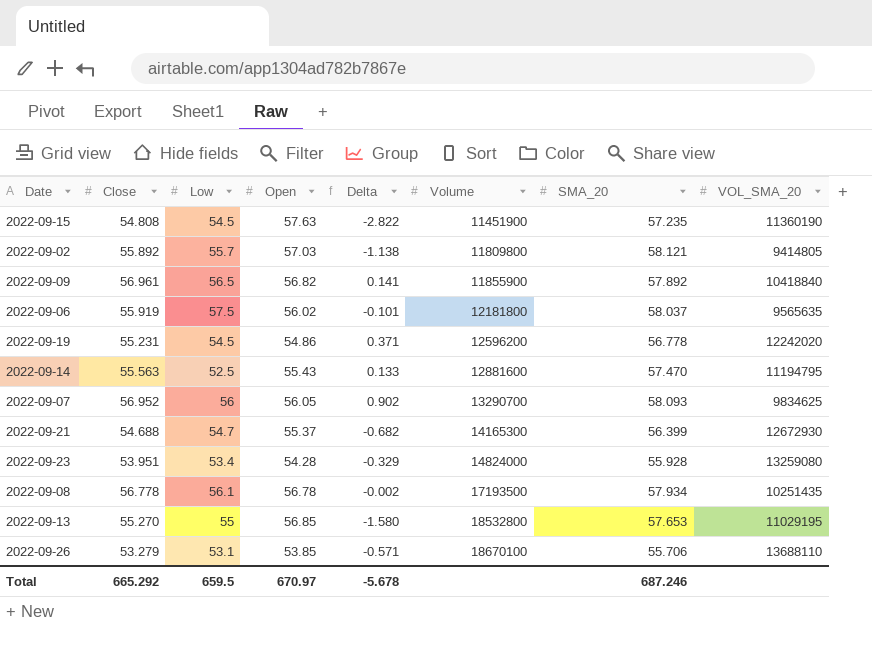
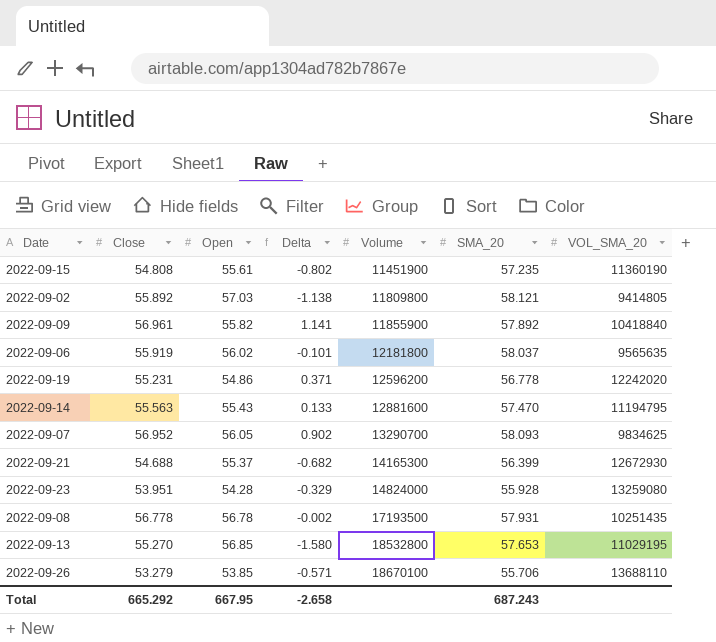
column Low | position: 3 -> none
2022-09-15 | Open: 57.63 -> 55.61
2022-09-15 | Delta: -2.822 -> -0.802
2022-09-09 | Open: 56.82 -> 55.82
2022-09-09 | Delta: 0.141 -> 1.141
2022-09-08 | SMA_20: 57.934 -> 57.931
Total | Open: 670.97 -> 667.95
Total | Delta: -5.678 -> -2.658
Total | SMA_20: 687.246 -> 687.243

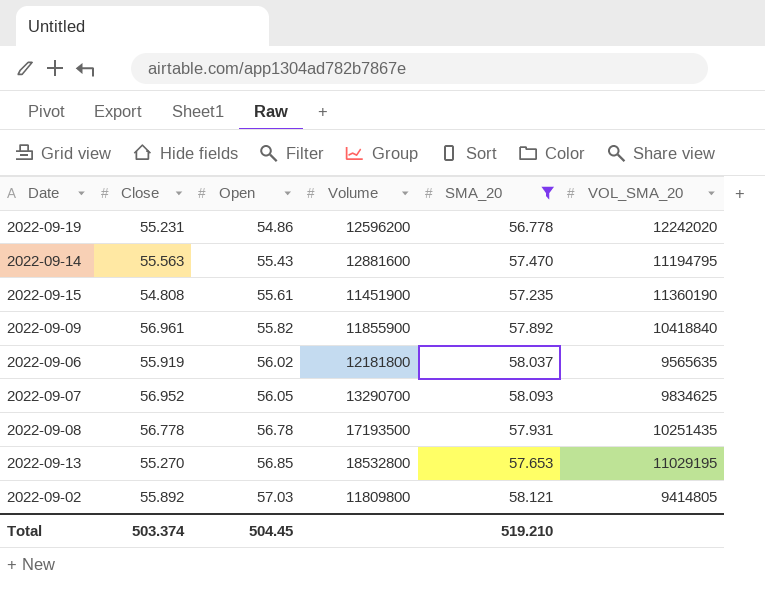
filter: none -> SMA_20 >= 56.778
row order: Volume ascending -> Open ascending
column Delta | formula: [Close] - [Open] -> none
Total | Close: 665.292 -> 503.374
Total | Open: 667.95 -> 504.45
Total | SMA_20: 687.243 -> 519.210

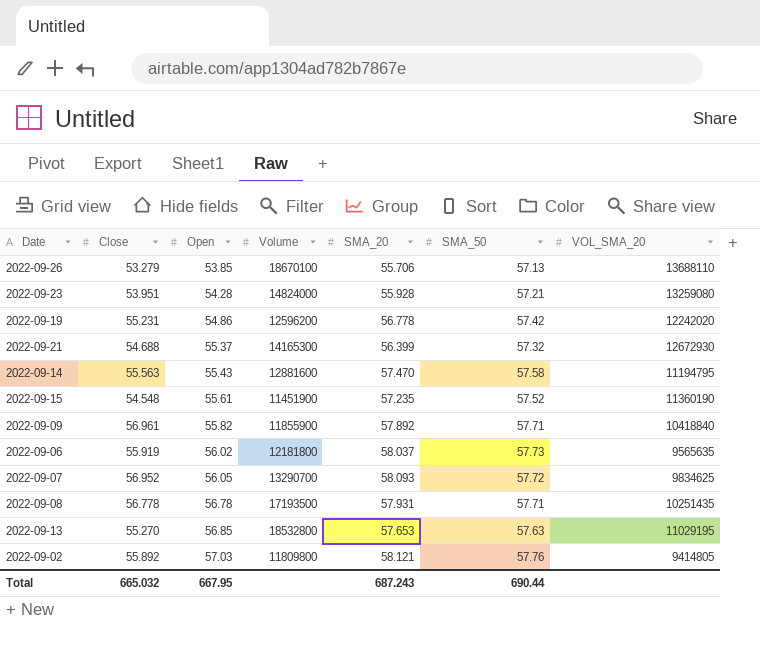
filter: SMA_20 >= 56.778 -> none
column SMA_50 | position: none -> 6
2022-09-15 | Close: 54.808 -> 54.548
Total | Close: 503.374 -> 665.032
Total | Open: 504.45 -> 667.95
Total | SMA_20: 519.210 -> 687.243

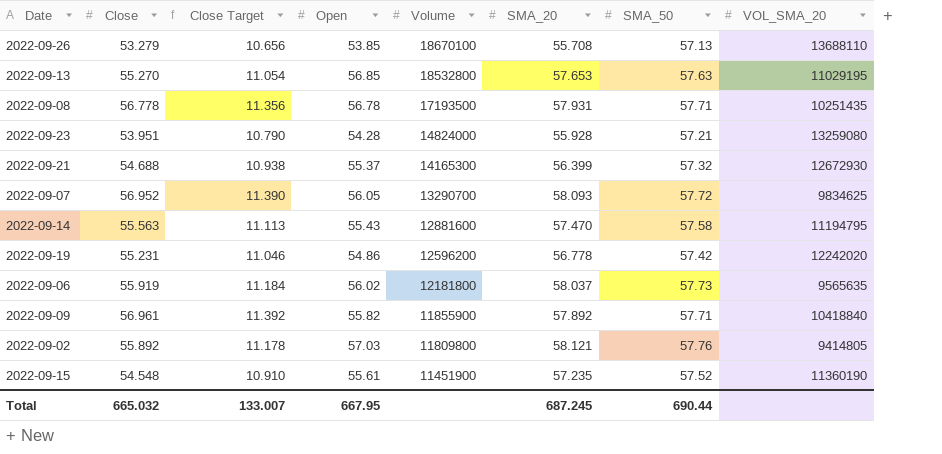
row order: Open ascending -> Volume descending
column Close Target | formula: none -> [Close] * 0.2
2022-09-26 | SMA_20: 55.706 -> 55.708
Total | SMA_20: 687.243 -> 687.245

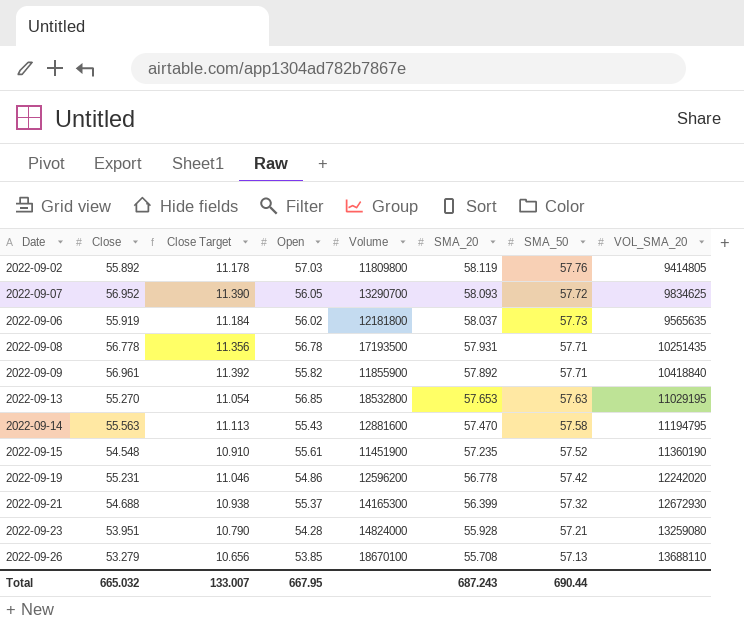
row order: Volume descending -> SMA_20 descending
2022-09-02 | SMA_20: 58.121 -> 58.119
Total | SMA_20: 687.245 -> 687.243

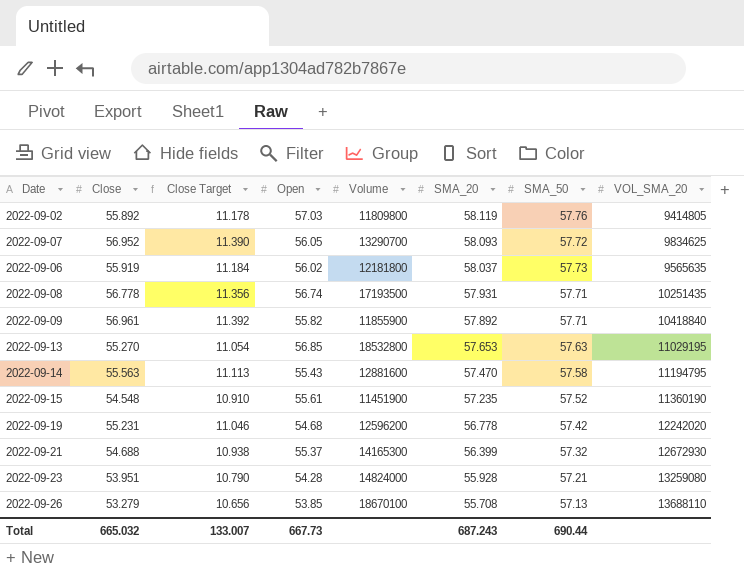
2022-09-08 | Open: 56.78 -> 56.74
2022-09-19 | Open: 54.86 -> 54.68
Total | Open: 667.95 -> 667.73

